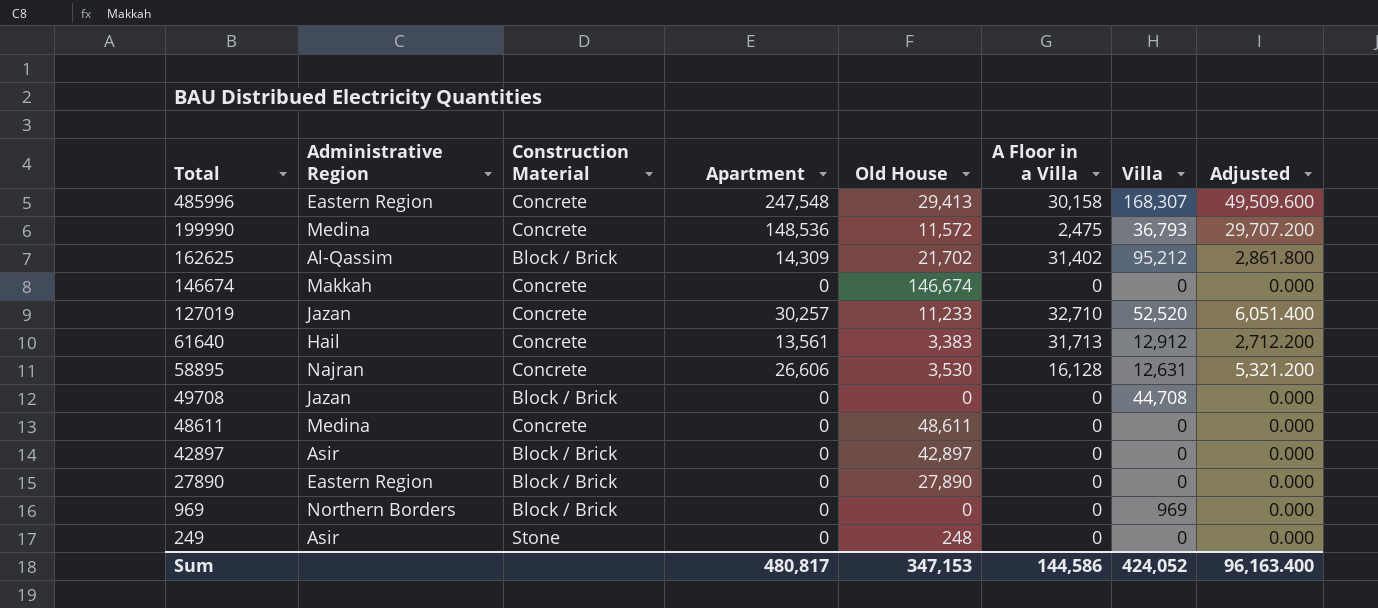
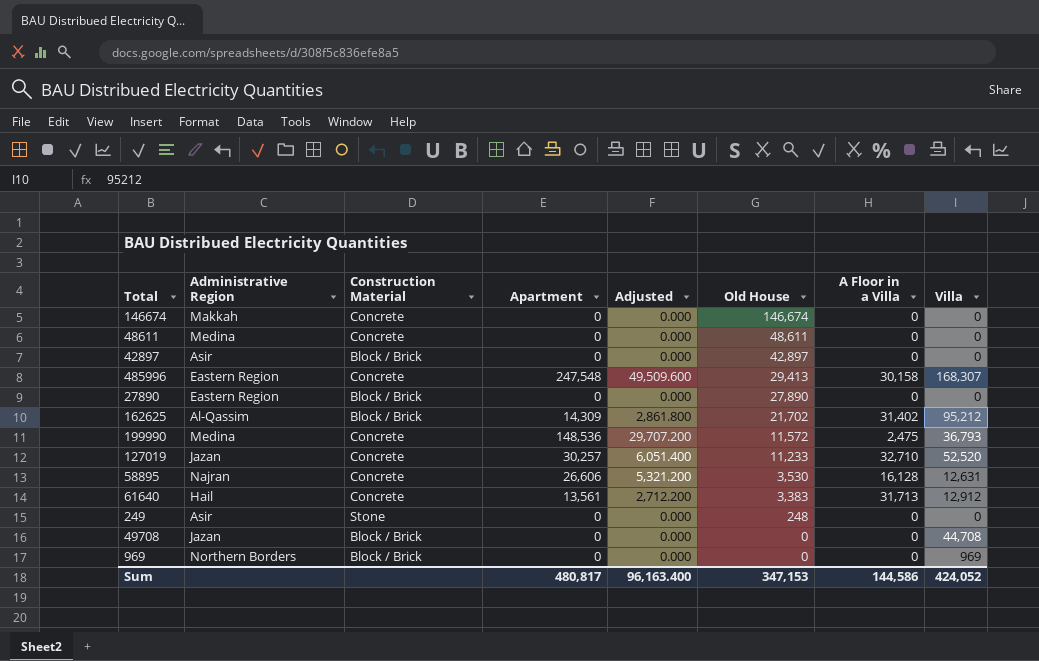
row order: Total descending -> Old House descending
column Adjusted | position: 8 -> 5

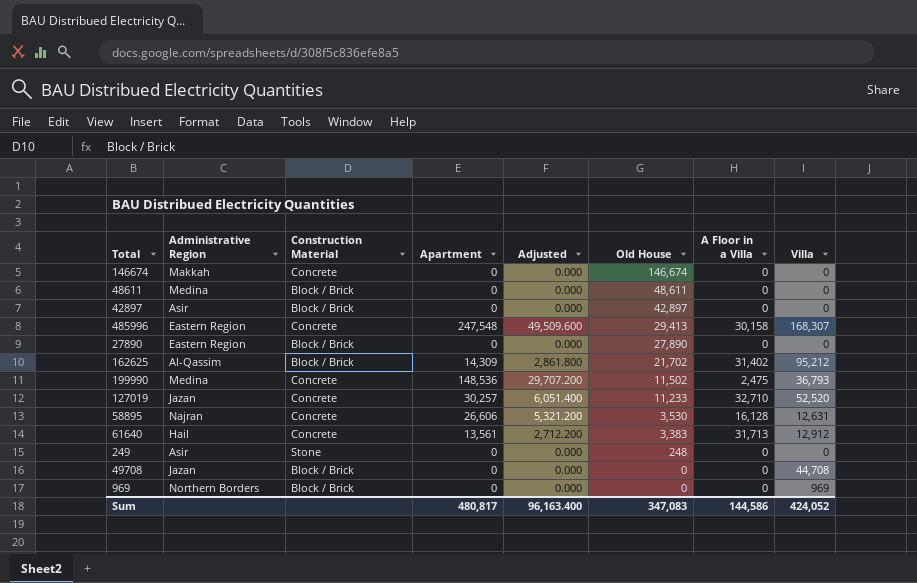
48611 | Construction Material: Concrete -> Block / Brick
199990 | Old House: 11,572 -> 11,502
Sum | Old House: 347,153 -> 347,083

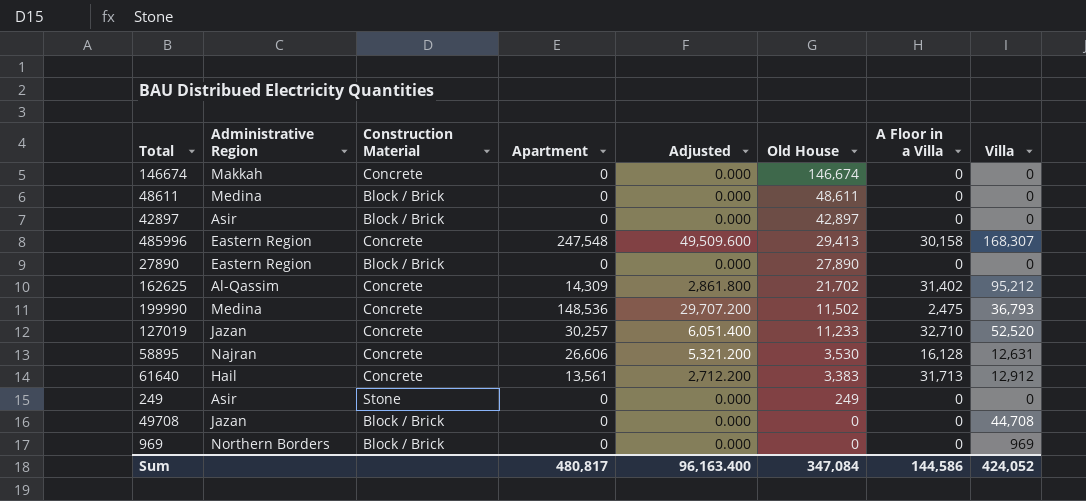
162625 | Construction Material: Block / Brick -> Concrete
249 | Old House: 248 -> 249
Sum | Old House: 347,083 -> 347,084

